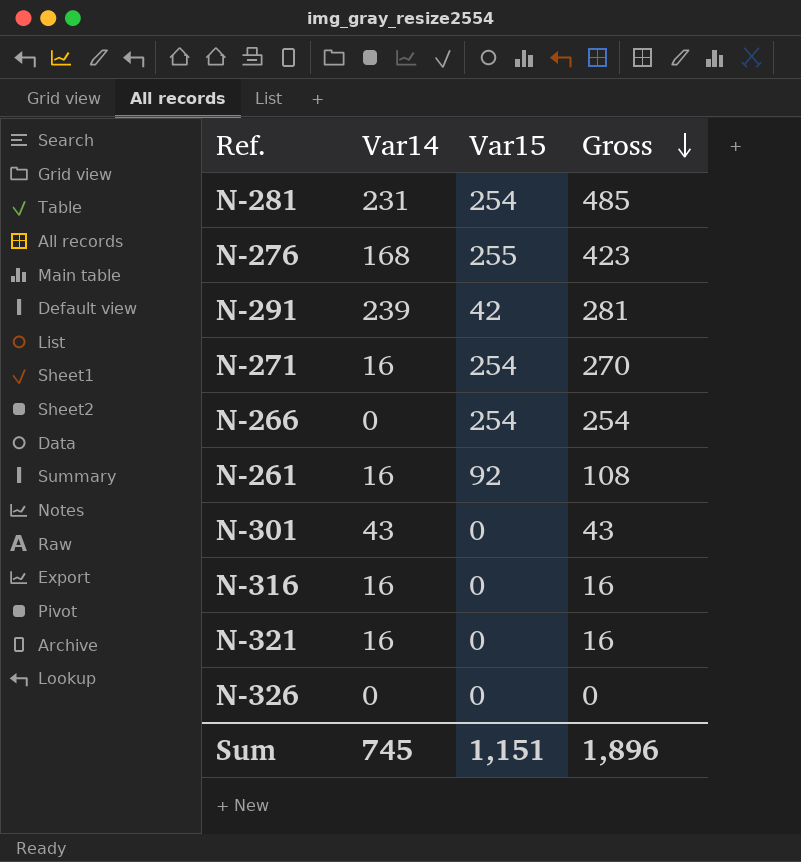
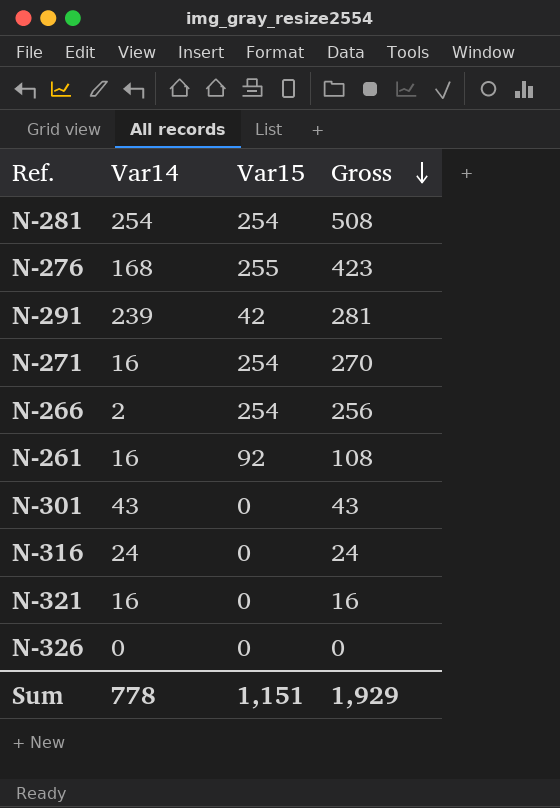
N-281 | Var14: 231 -> 254
N-281 | Gross: 485 -> 508
N-266 | Var14: 0 -> 2
N-266 | Gross: 254 -> 256
N-316 | Var14: 16 -> 24
N-316 | Gross: 16 -> 24
Sum | Var14: 745 -> 778
Sum | Gross: 1,896 -> 1,929

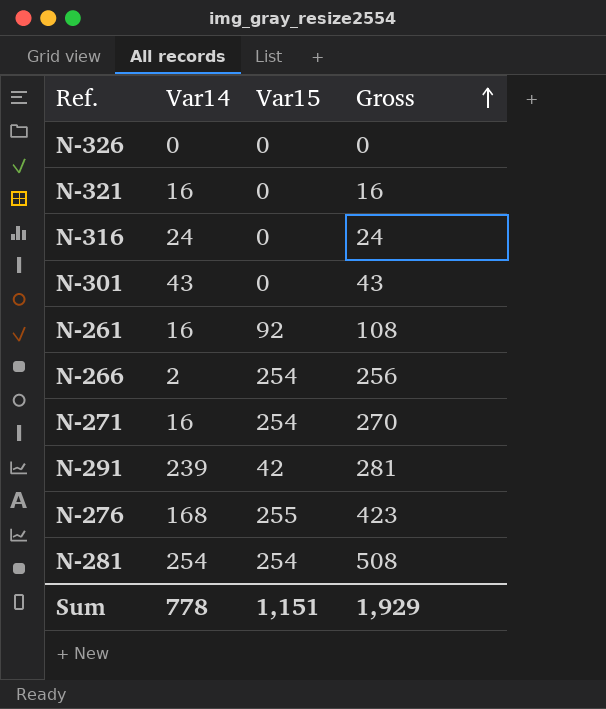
row order: Gross descending -> Gross ascending

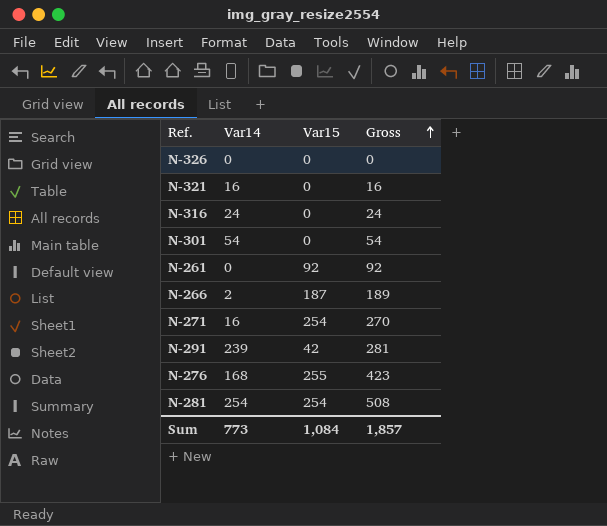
N-301 | Var14: 43 -> 54
N-301 | Gross: 43 -> 54
N-261 | Var14: 16 -> 0
N-261 | Gross: 108 -> 92
N-266 | Var15: 254 -> 187
N-266 | Gross: 256 -> 189
Sum | Var14: 778 -> 773
Sum | Var15: 1,151 -> 1,084
Sum | Gross: 1,929 -> 1,857

